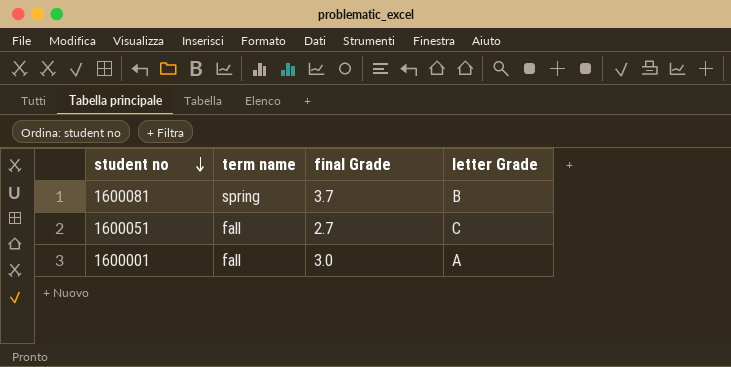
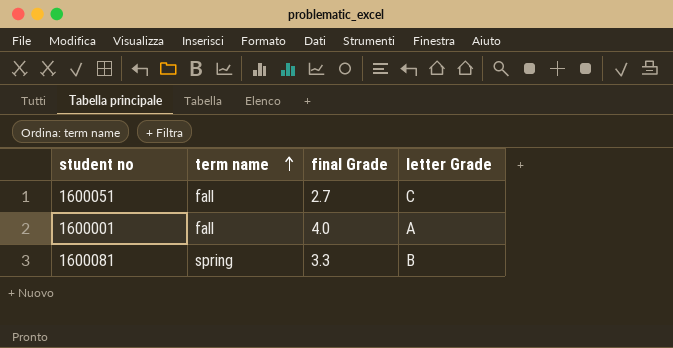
row order: student no descending -> term name ascending
1600001 | final Grade: 3.0 -> 4.0
1600081 | final Grade: 3.7 -> 3.3

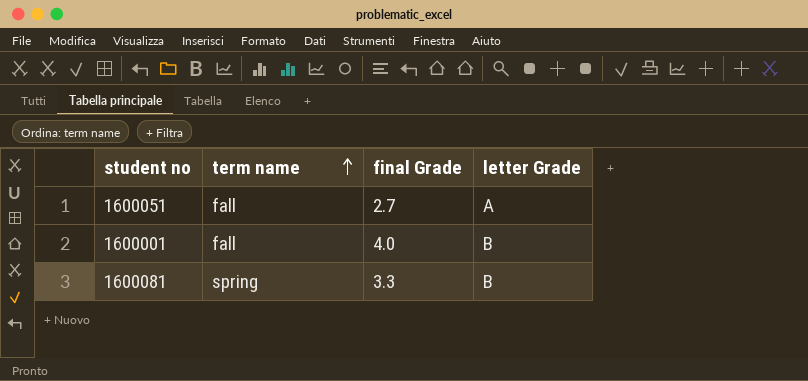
1600051 | letter Grade: C -> A
1600001 | letter Grade: A -> B

